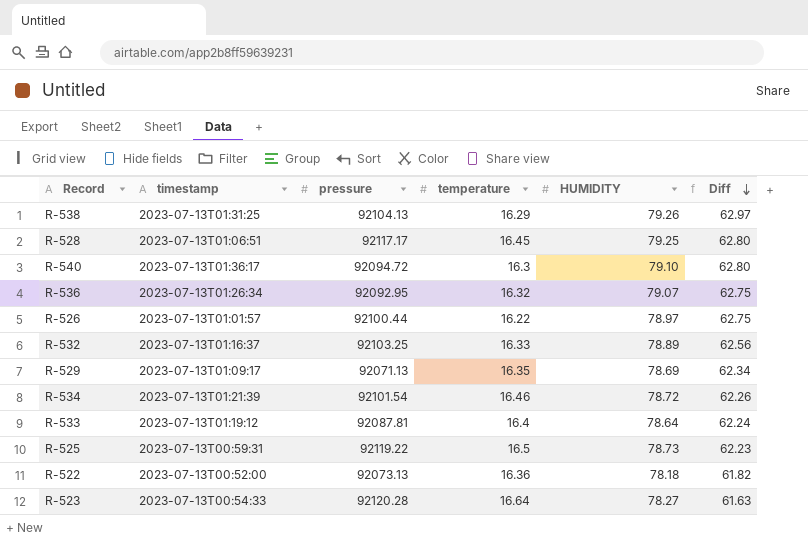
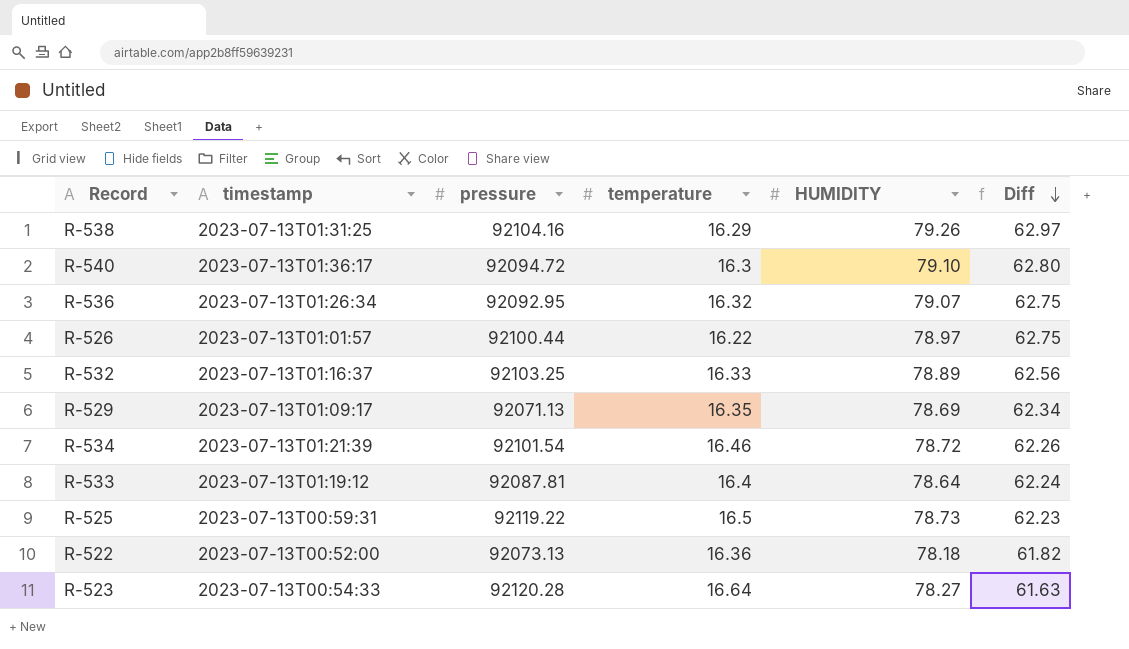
row R-528: 2023-07-13T01:06:51 | 92117.17 | 16.45 | 79.25 | 62.80 -> none
R-538 | pressure: 92104.13 -> 92104.16

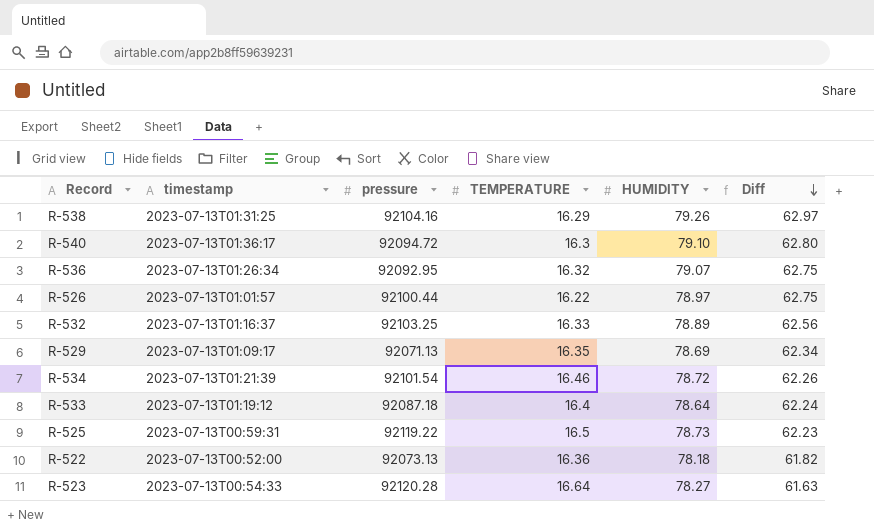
column name: temperature -> TEMPERATURE
R-533 | pressure: 92087.81 -> 92087.18

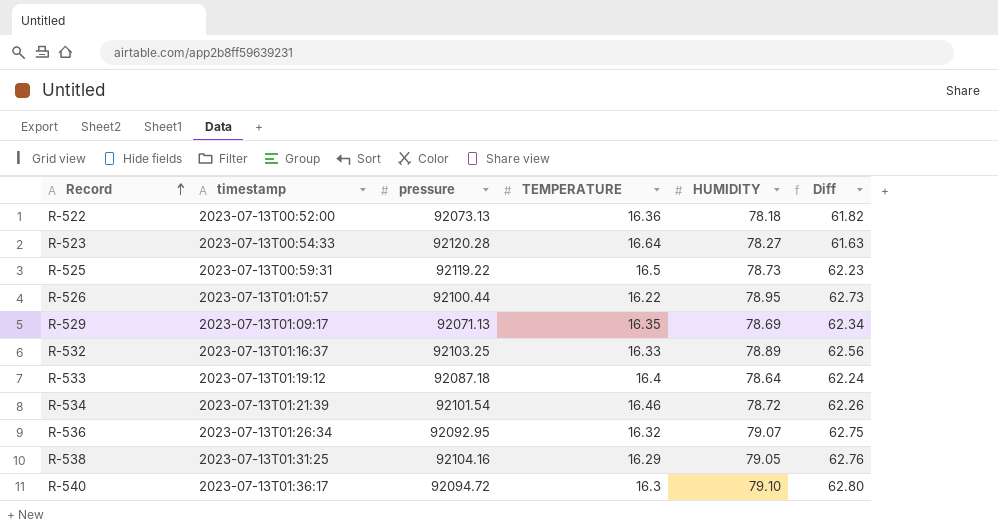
row order: Diff descending -> Record ascending
R-526 | HUMIDITY: 78.97 -> 78.95
R-526 | Diff: 62.75 -> 62.73
R-538 | HUMIDITY: 79.26 -> 79.05
R-538 | Diff: 62.97 -> 62.76

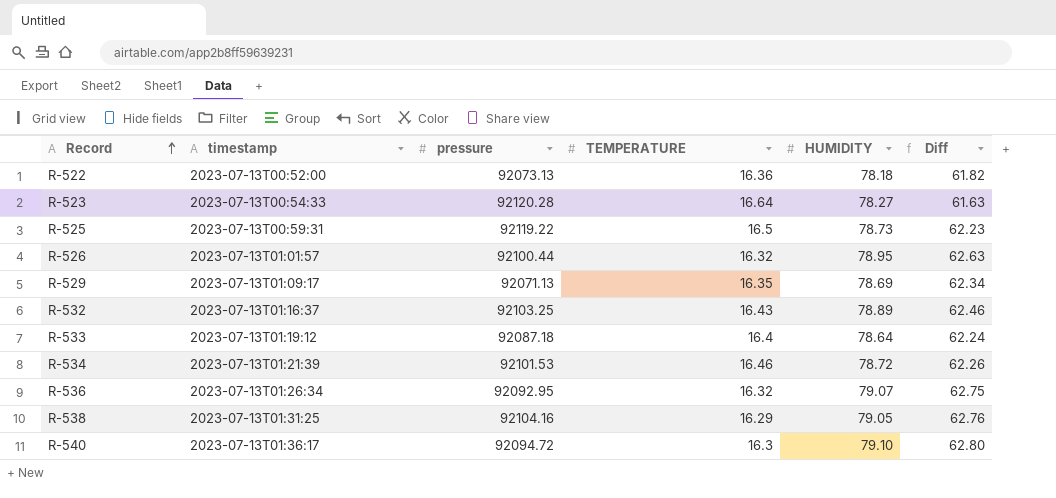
R-526 | TEMPERATURE: 16.22 -> 16.32
R-526 | Diff: 62.73 -> 62.63
R-532 | TEMPERATURE: 16.33 -> 16.43
R-532 | Diff: 62.56 -> 62.46
R-534 | pressure: 92101.54 -> 92101.53

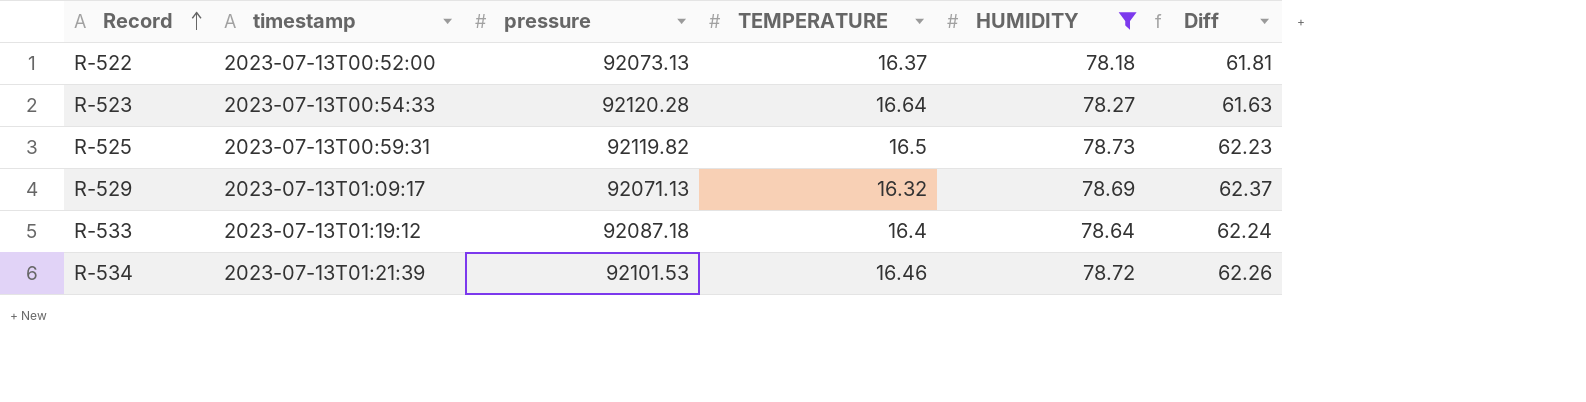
filter: none -> HUMIDITY <= 78.73
R-522 | TEMPERATURE: 16.36 -> 16.37
R-522 | Diff: 61.82 -> 61.81
R-525 | pressure: 92119.22 -> 92119.82
R-529 | TEMPERATURE: 16.35 -> 16.32
R-529 | Diff: 62.34 -> 62.37

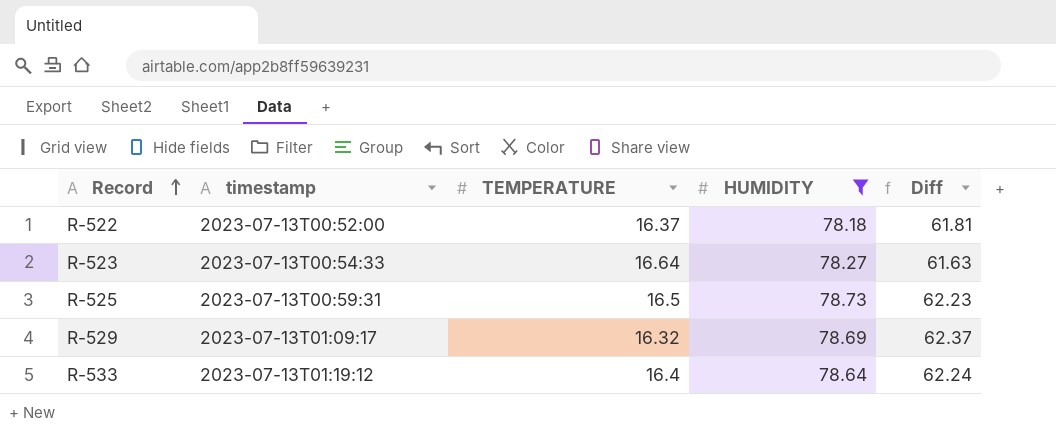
column pressure | position: 3 -> none
row R-534: 2023-07-13T01:21:39 | 92101.53 | 16.46 | 78.72 | 62.26 -> none

